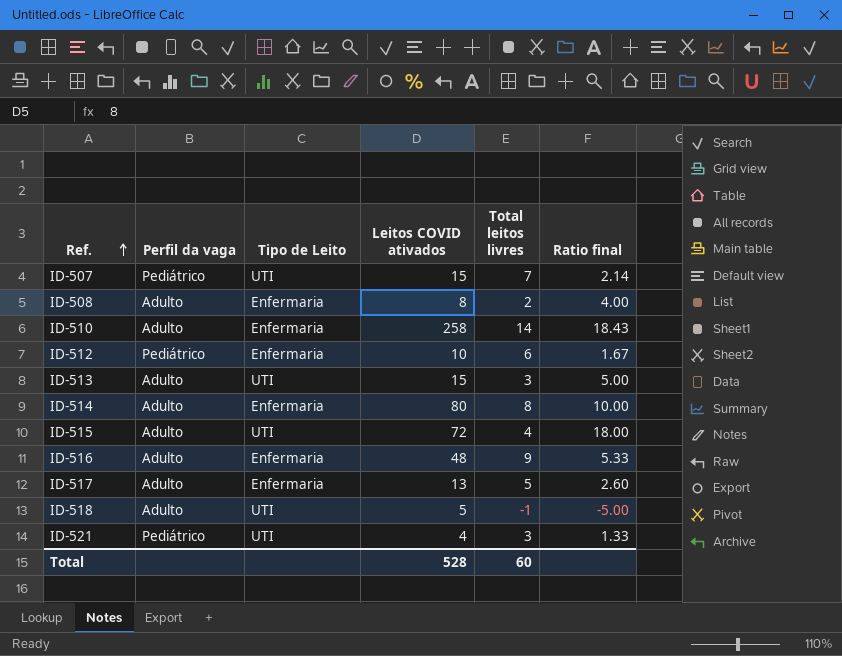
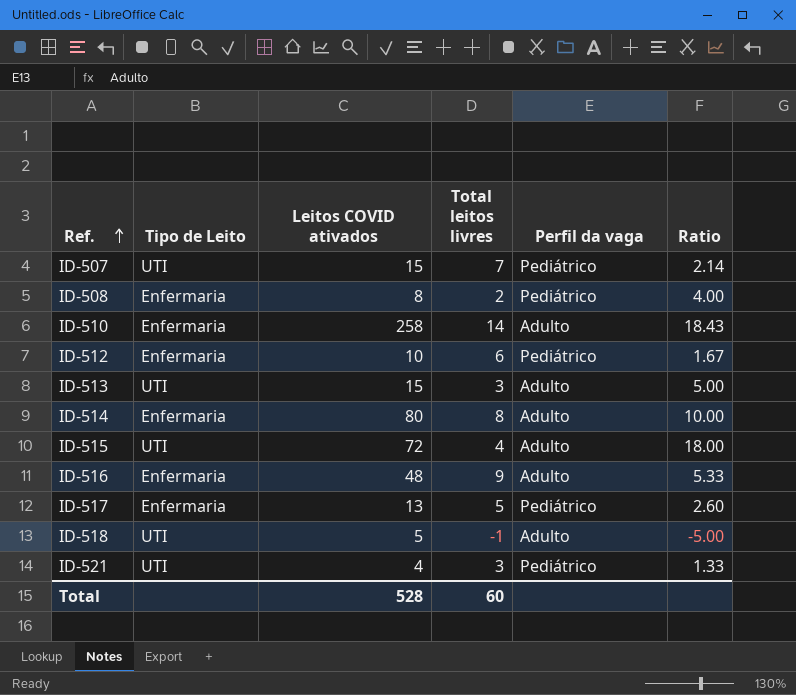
column Perfil da vaga | position: 2 -> 5
column name: Ratio final -> Ratio
ID-508 | Perfil da vaga: Adulto -> Pediátrico
ID-517 | Perfil da vaga: Adulto -> Pediátrico

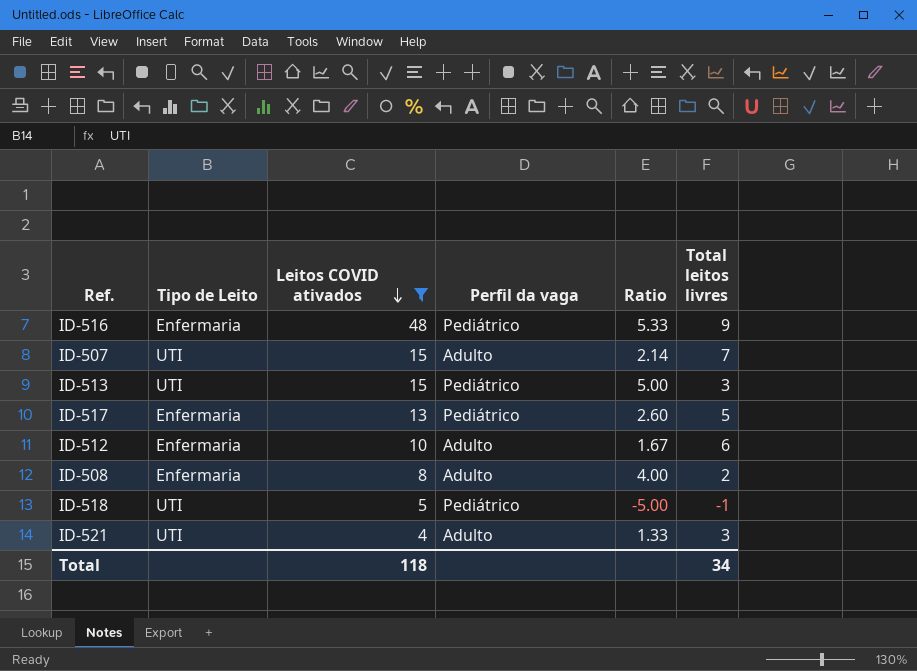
filter: none -> Leitos COVID ativados <= 48
row order: Ref. ascending -> Leitos COVID ativados descending
column Total leitos livres | position: 4 -> 6
ID-516 | Perfil da vaga: Adulto -> Pediátrico
ID-507 | Perfil da vaga: Pediátrico -> Adulto
ID-513 | Perfil da vaga: Adulto -> Pediátrico
ID-512 | Perfil da vaga: Pediátrico -> Adulto
ID-508 | Perfil da vaga: Pediátrico -> Adulto
ID-518 | Perfil da vaga: Adulto -> Pediátrico
ID-521 | Perfil da vaga: Pediátrico -> Adulto
Total | Leitos COVID ativados: 528 -> 118
Total | Total leitos livres: 60 -> 34

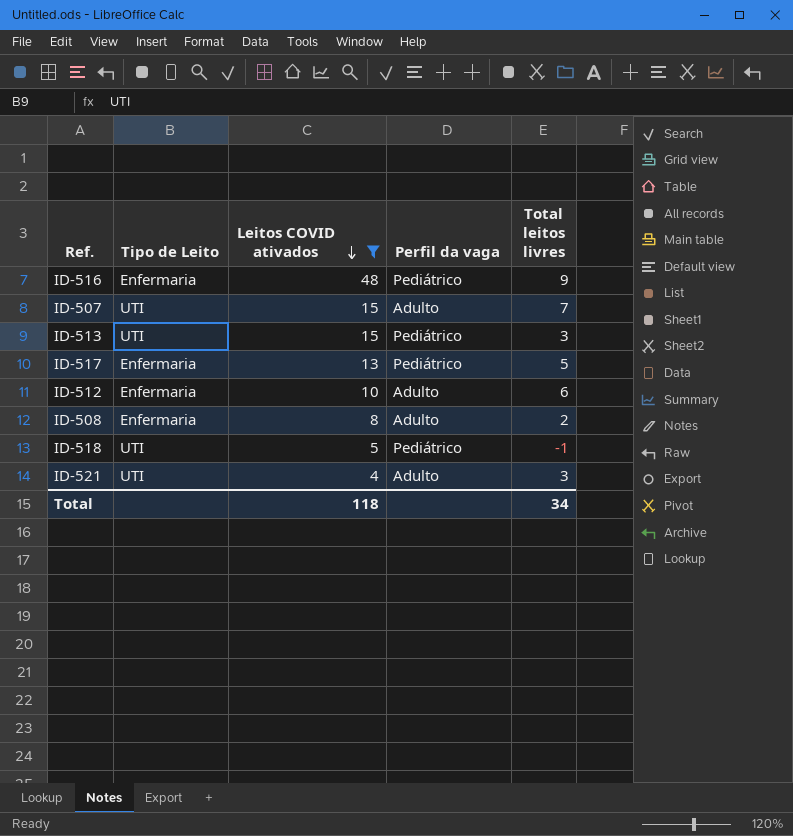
column Ratio | formula: [Leitos COVID ativados] / [Total leitos livres] -> none

